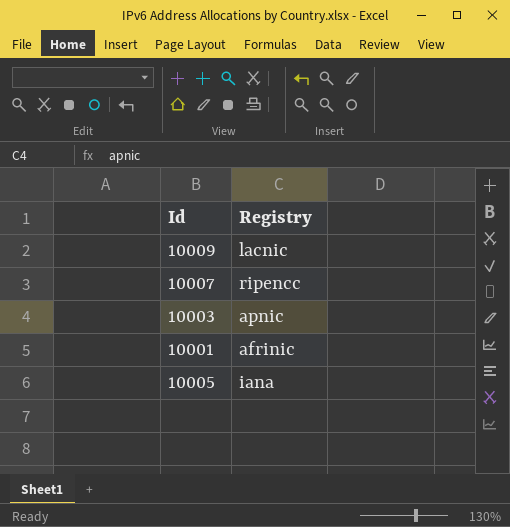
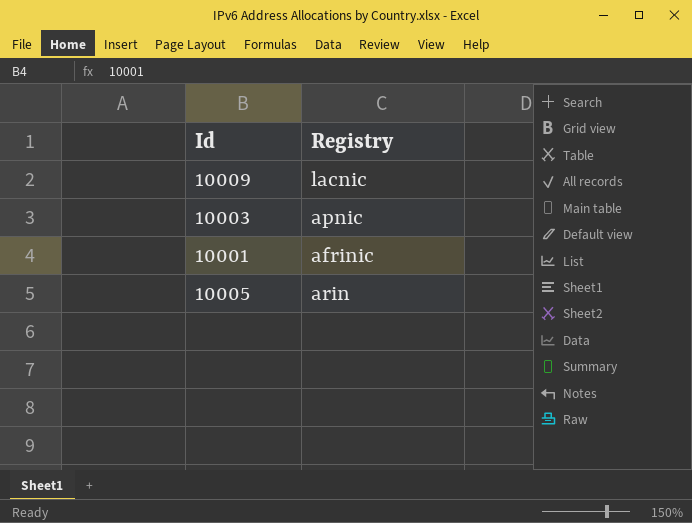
row 10007: ripencc -> none
10005 | Registry: iana -> arin

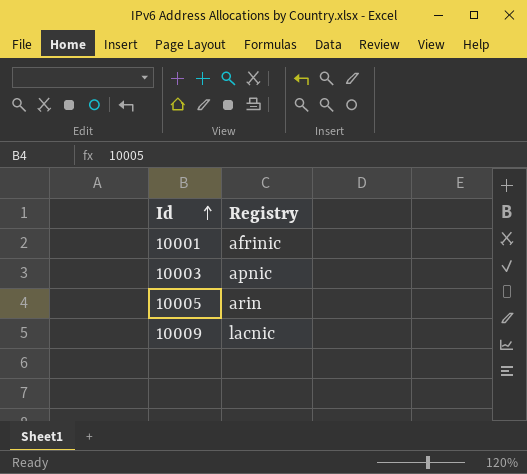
row order: none -> Id ascending

